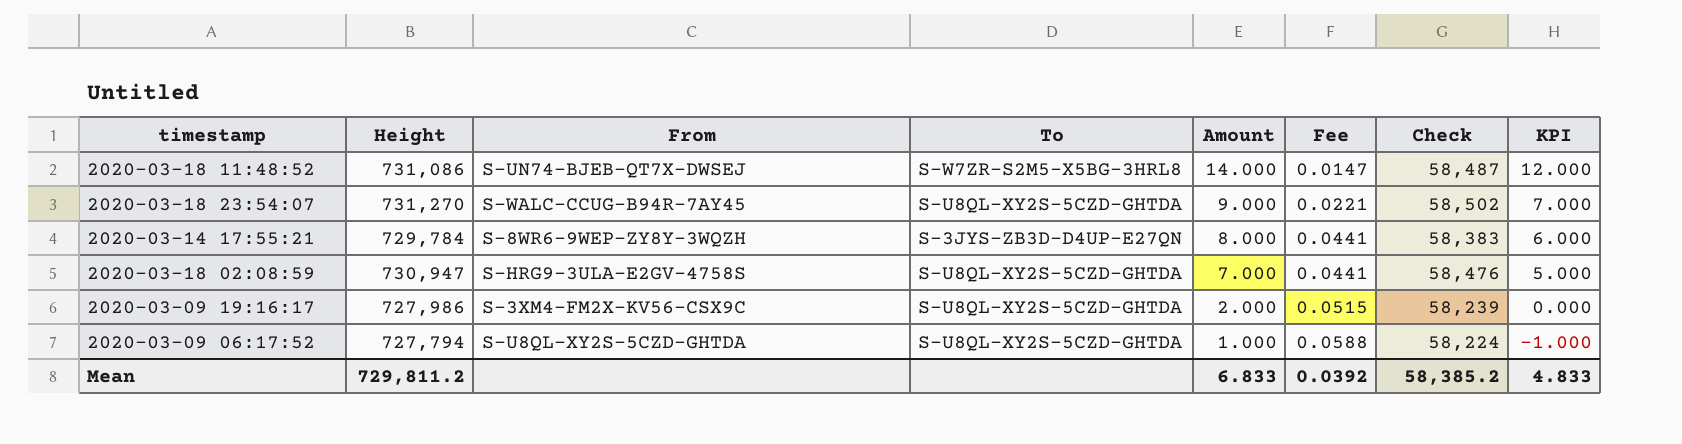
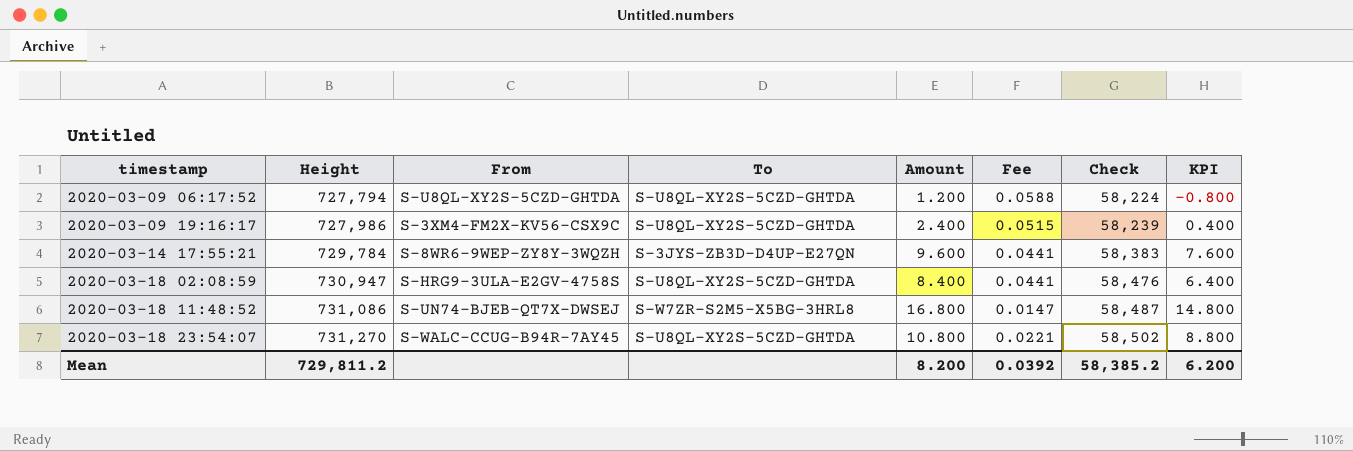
row order: Amount descending -> timestamp ascending
2020-03-09 06:17:52 | Amount: 1.000 -> 1.200
2020-03-09 06:17:52 | KPI: -1.000 -> -0.800
2020-03-09 19:16:17 | Amount: 2.000 -> 2.400
2020-03-09 19:16:17 | KPI: 0.000 -> 0.400
2020-03-14 17:55:21 | Amount: 8.000 -> 9.600
2020-03-14 17:55:21 | KPI: 6.000 -> 7.600
2020-03-18 02:08:59 | Amount: 7.000 -> 8.400
2020-03-18 02:08:59 | KPI: 5.000 -> 6.400
2020-03-18 11:48:52 | Amount: 14.000 -> 16.800
2020-03-18 11:48:52 | KPI: 12.000 -> 14.800
2020-03-18 23:54:07 | Amount: 9.000 -> 10.800
2020-03-18 23:54:07 | KPI: 7.000 -> 8.800
Mean | Amount: 6.833 -> 8.200
Mean | KPI: 4.833 -> 6.200

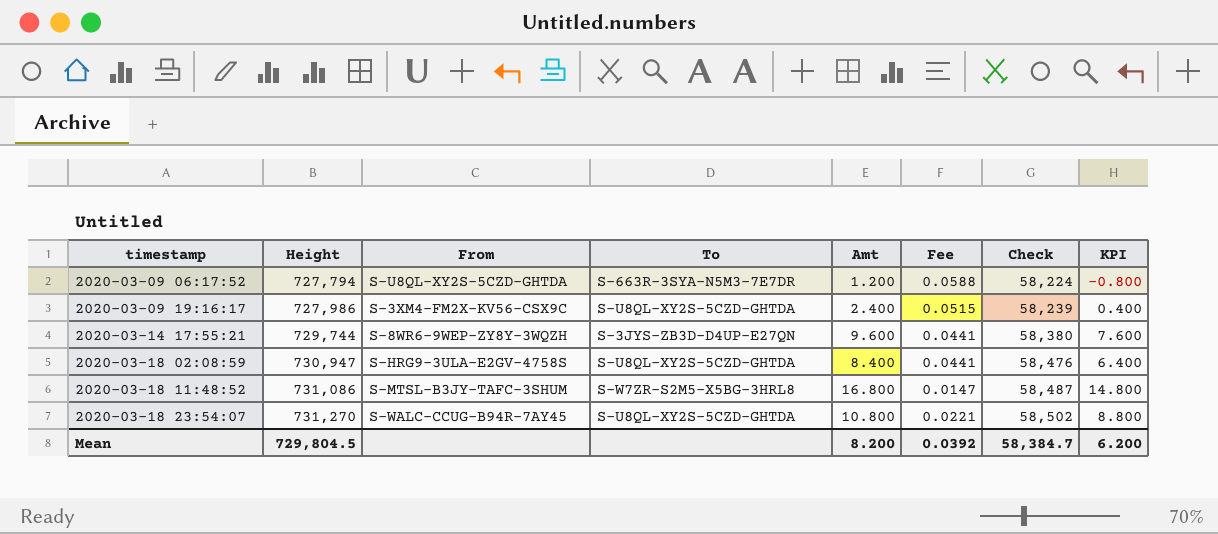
column name: Amount -> Amt
2020-03-09 06:17:52 | To: S-U8QL-XY2S-5CZD-GHTDA -> S-663R-3SYA-N5M3-7E7DR
2020-03-14 17:55:21 | Height: 729,784 -> 729,744
2020-03-14 17:55:21 | Check: 58,383 -> 58,380
2020-03-18 11:48:52 | From: S-UN74-BJEB-QT7X-DWSEJ -> S-MTSL-B3JY-TAFC-3SHUM
Mean | Height: 729,811.2 -> 729,804.5
Mean | Check: 58,385.2 -> 58,384.7

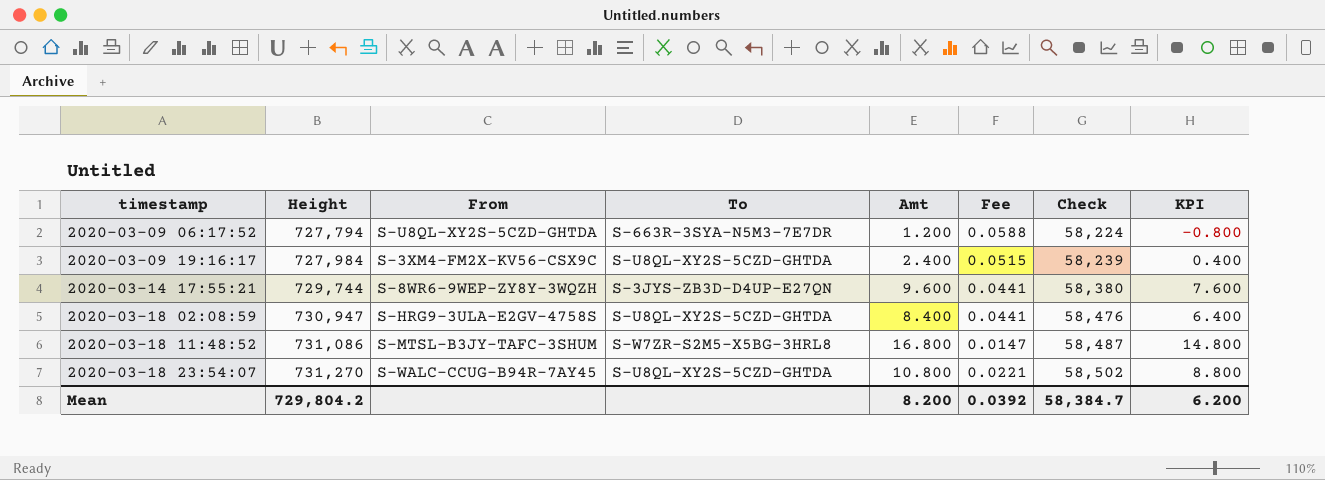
2020-03-09 19:16:17 | Height: 727,986 -> 727,984
Mean | Height: 729,804.5 -> 729,804.2

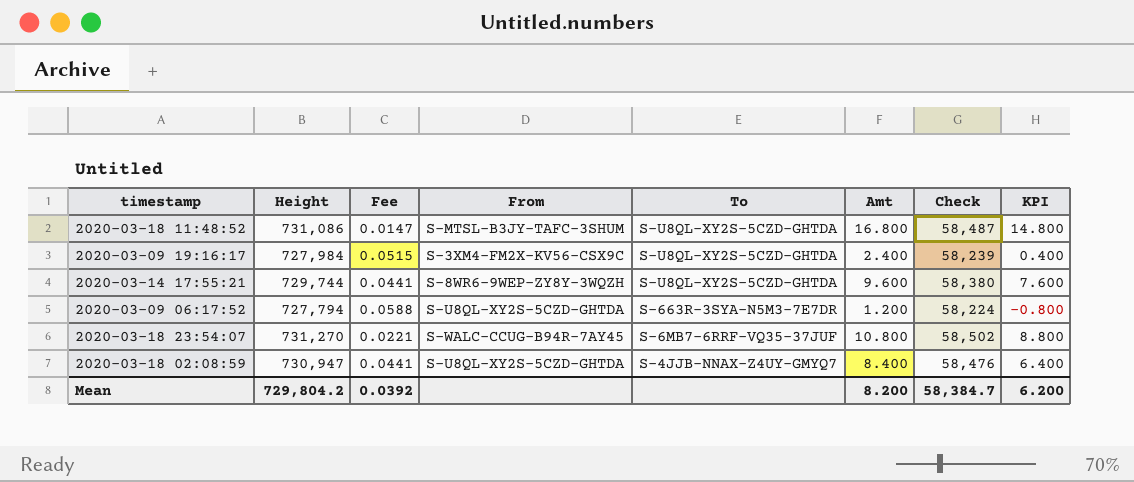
row order: timestamp ascending -> To descending
column Fee | position: 6 -> 3
2020-03-18 11:48:52 | To: S-W7ZR-S2M5-X5BG-3HRL8 -> S-U8QL-XY2S-5CZD-GHTDA
2020-03-14 17:55:21 | To: S-3JYS-ZB3D-D4UP-E27QN -> S-U8QL-XY2S-5CZD-GHTDA
2020-03-18 23:54:07 | To: S-U8QL-XY2S-5CZD-GHTDA -> S-6MB7-6RRF-VQ35-37JUF
2020-03-18 02:08:59 | From: S-HRG9-3ULA-E2GV-4758S -> S-U8QL-XY2S-5CZD-GHTDA
2020-03-18 02:08:59 | To: S-U8QL-XY2S-5CZD-GHTDA -> S-4JJB-NNAX-Z4UY-GMYQ7

